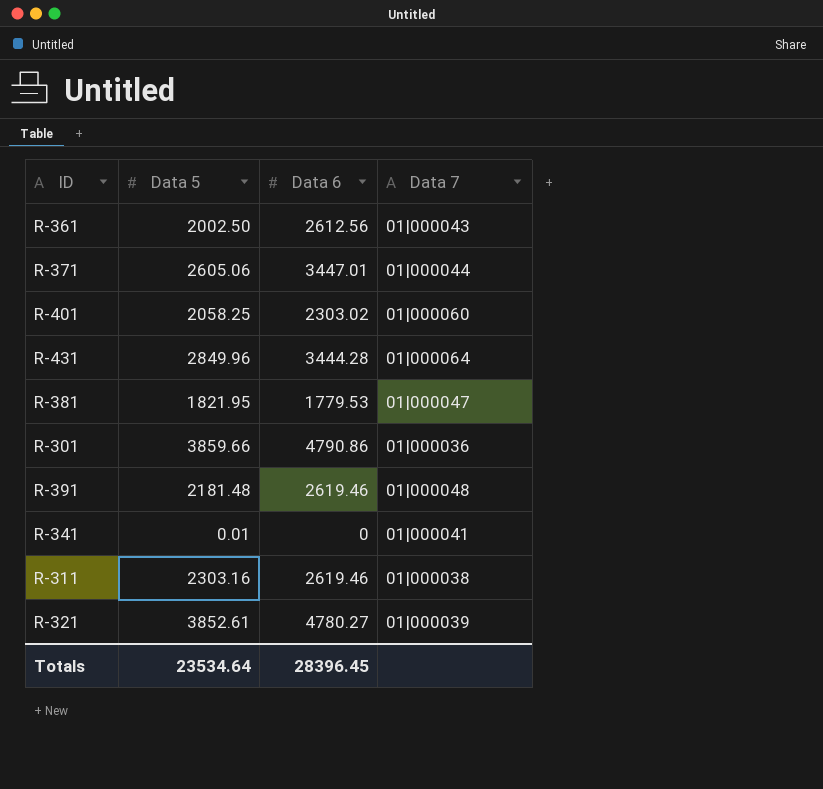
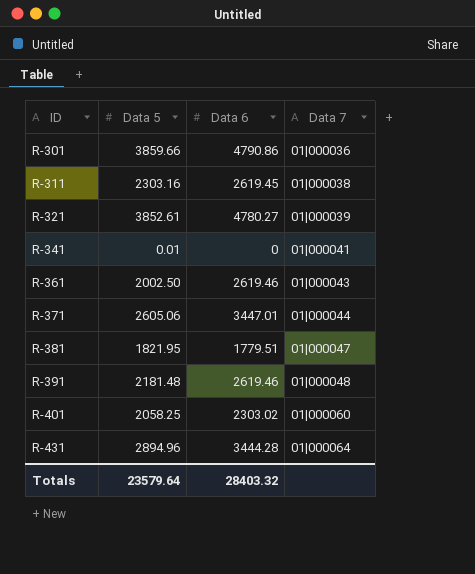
row order: none -> ID ascending
R-311 | Data 6: 2619.46 -> 2619.45
R-361 | Data 6: 2612.56 -> 2619.46
R-381 | Data 6: 1779.53 -> 1779.51
R-431 | Data 5: 2849.96 -> 2894.96
Totals | Data 5: 23534.64 -> 23579.64
Totals | Data 6: 28396.45 -> 28403.32

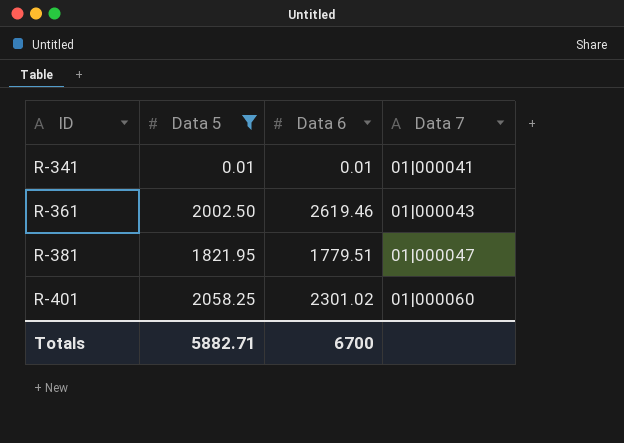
filter: none -> Data 5 <= 2058.25
R-341 | Data 6: 0 -> 0.01
R-401 | Data 6: 2303.02 -> 2301.02
Totals | Data 5: 23579.64 -> 5882.71
Totals | Data 6: 28403.32 -> 6700

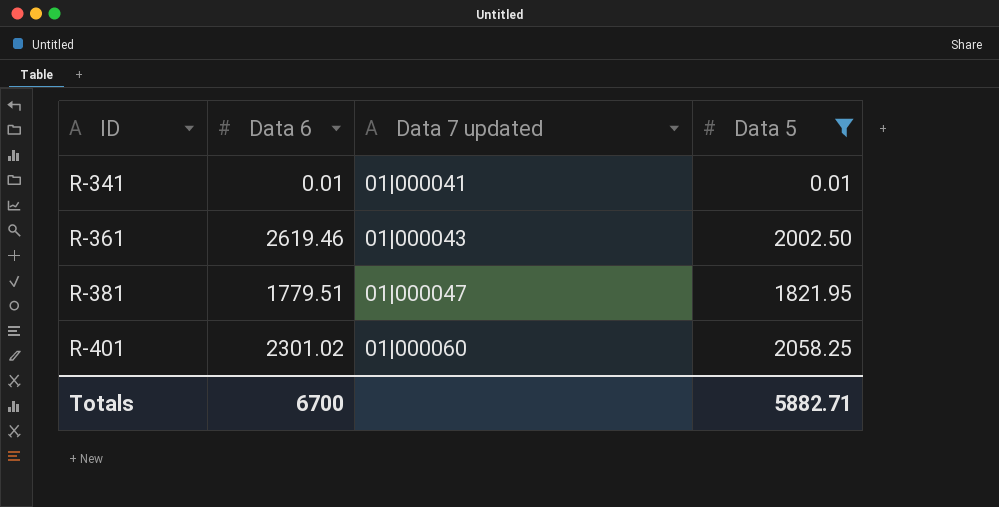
column name: Data 7 -> Data 7 updated
column Data 5 | position: 2 -> 4

